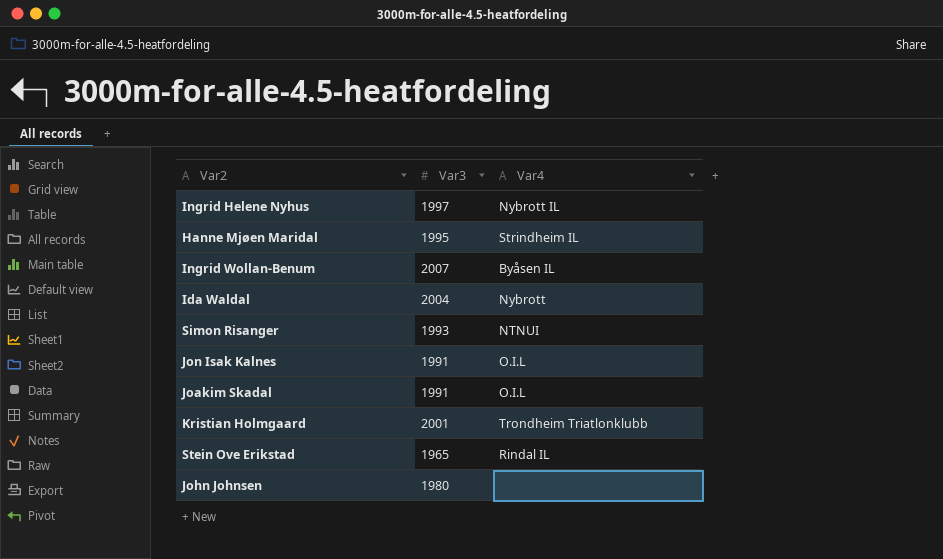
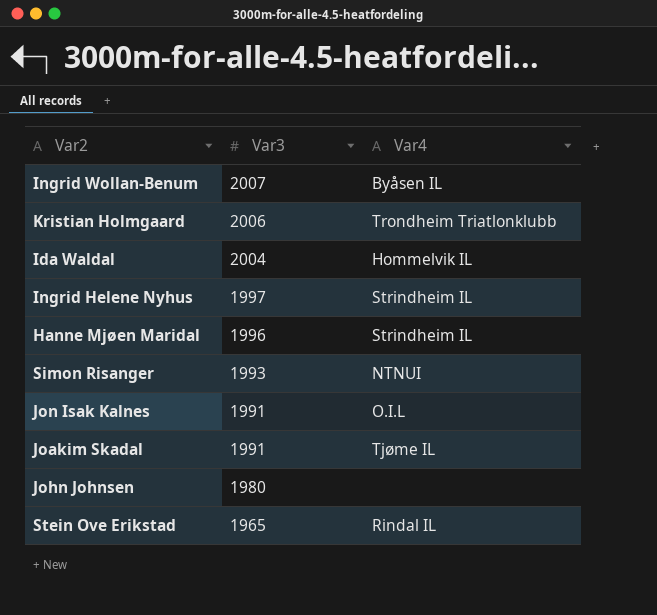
row order: none -> Var3 descending
Kristian Holmgaard | Var3: 2001 -> 2006
Ida Waldal | Var4: Nybrott -> Hommelvik IL
Ingrid Helene Nyhus | Var4: Nybrott IL -> Strindheim IL
Hanne Mjøen Maridal | Var3: 1995 -> 1996
Joakim Skadal | Var4: O.I.L -> Tjøme IL

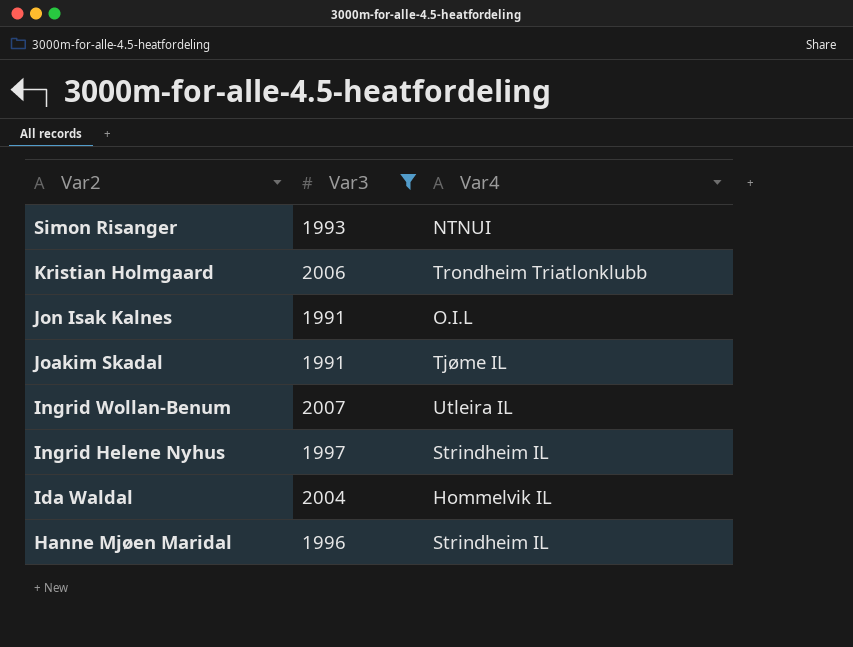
filter: none -> Var3 >= 1991
row order: Var3 descending -> Var2 descending
Ingrid Wollan-Benum | Var4: Byåsen IL -> Utleira IL

